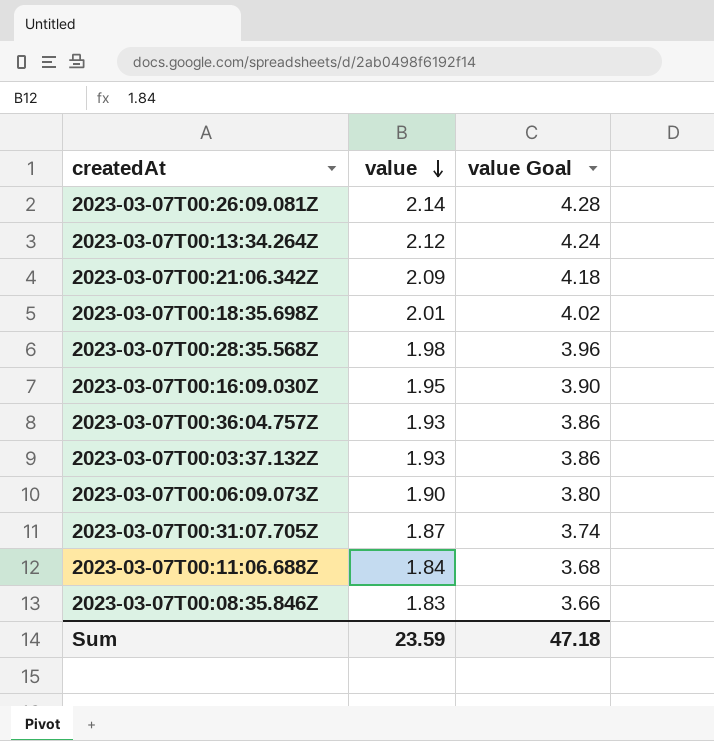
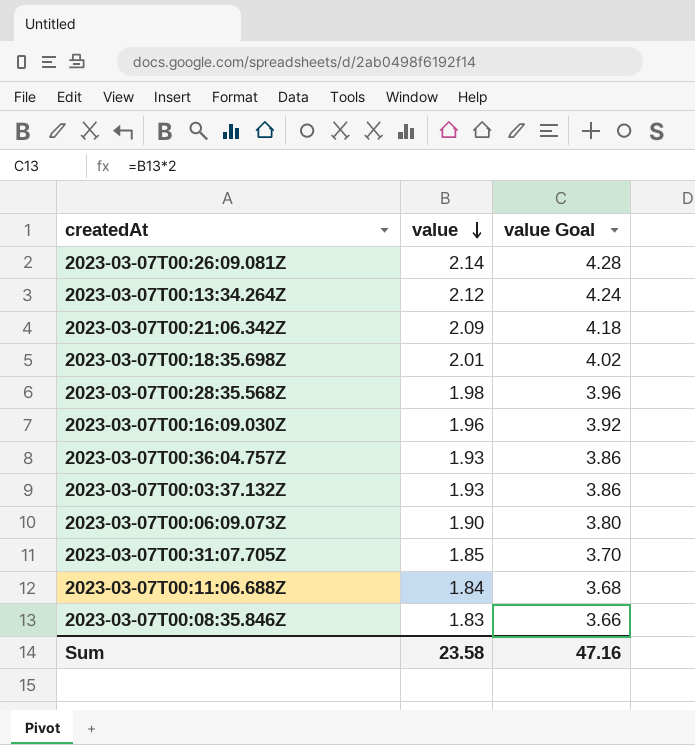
2023-03-07T00:16:09.030Z | value: 1.95 -> 1.96
2023-03-07T00:16:09.030Z | value Goal: 3.90 -> 3.92
2023-03-07T00:31:07.705Z | value: 1.87 -> 1.85
2023-03-07T00:31:07.705Z | value Goal: 3.74 -> 3.70
Sum | value: 23.59 -> 23.58
Sum | value Goal: 47.18 -> 47.16

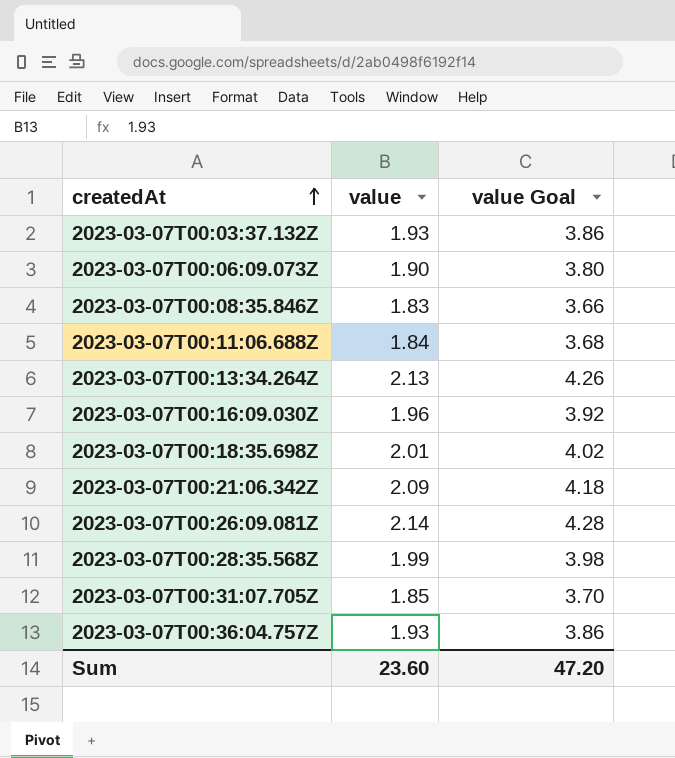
row order: value descending -> createdAt ascending
2023-03-07T00:13:34.264Z | value: 2.12 -> 2.13
2023-03-07T00:13:34.264Z | value Goal: 4.24 -> 4.26
2023-03-07T00:28:35.568Z | value: 1.98 -> 1.99
2023-03-07T00:28:35.568Z | value Goal: 3.96 -> 3.98
Sum | value: 23.58 -> 23.60
Sum | value Goal: 47.16 -> 47.20

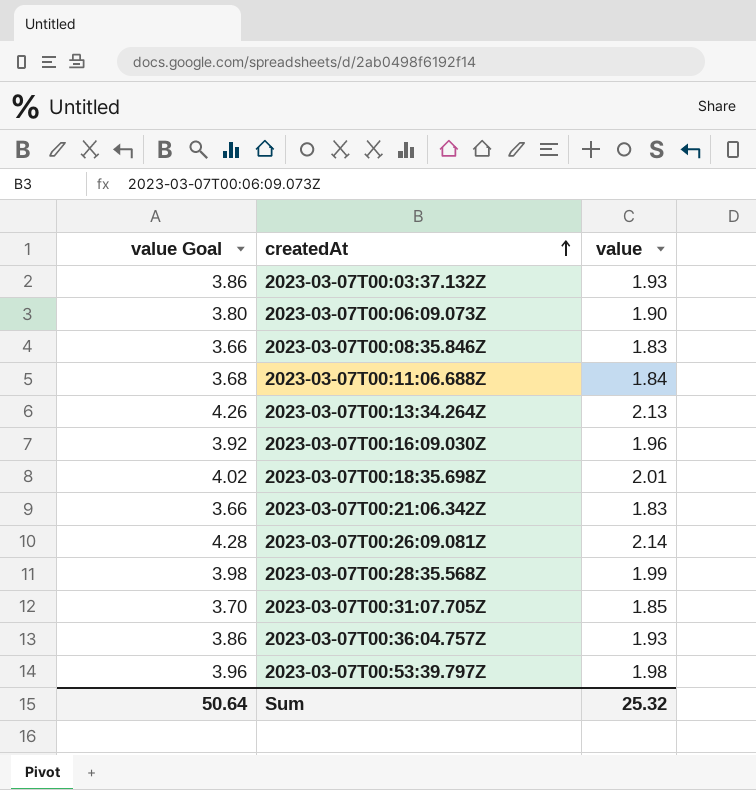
column value Goal | position: 3 -> 1
2023-03-07T00:21:06.342Z | value Goal: 4.18 -> 3.66
2023-03-07T00:21:06.342Z | value: 2.09 -> 1.83
row 2023-03-07T00:53:39.797Z: none -> 3.96 | 1.98
Sum | value Goal: 47.20 -> 50.64
Sum | value: 23.60 -> 25.32

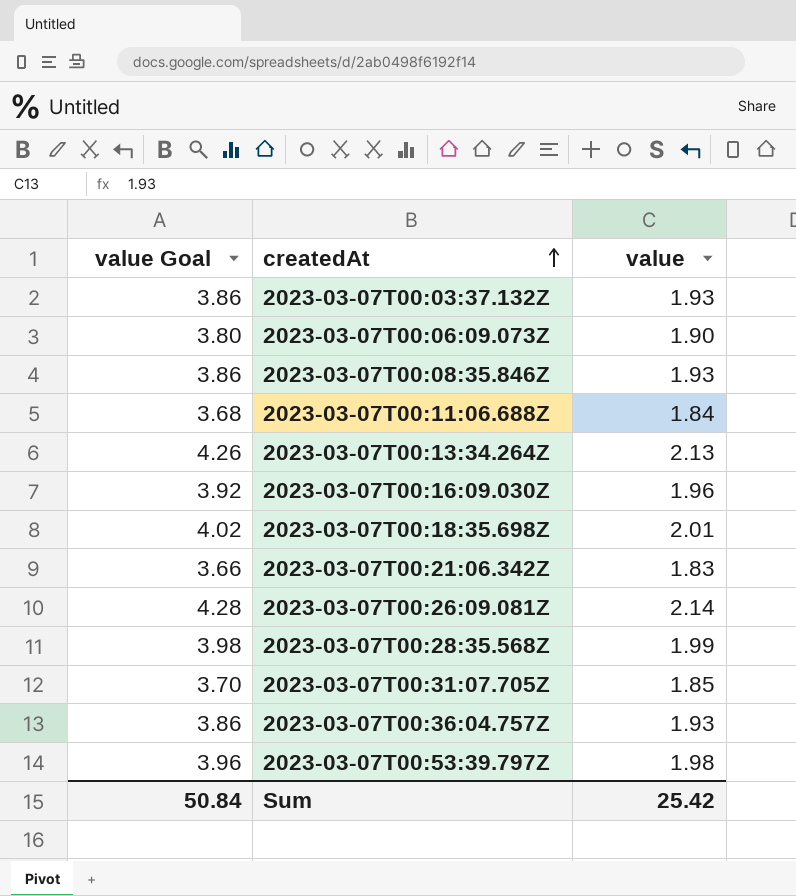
2023-03-07T00:08:35.846Z | value Goal: 3.66 -> 3.86
2023-03-07T00:08:35.846Z | value: 1.83 -> 1.93
Sum | value Goal: 50.64 -> 50.84
Sum | value: 25.32 -> 25.42

